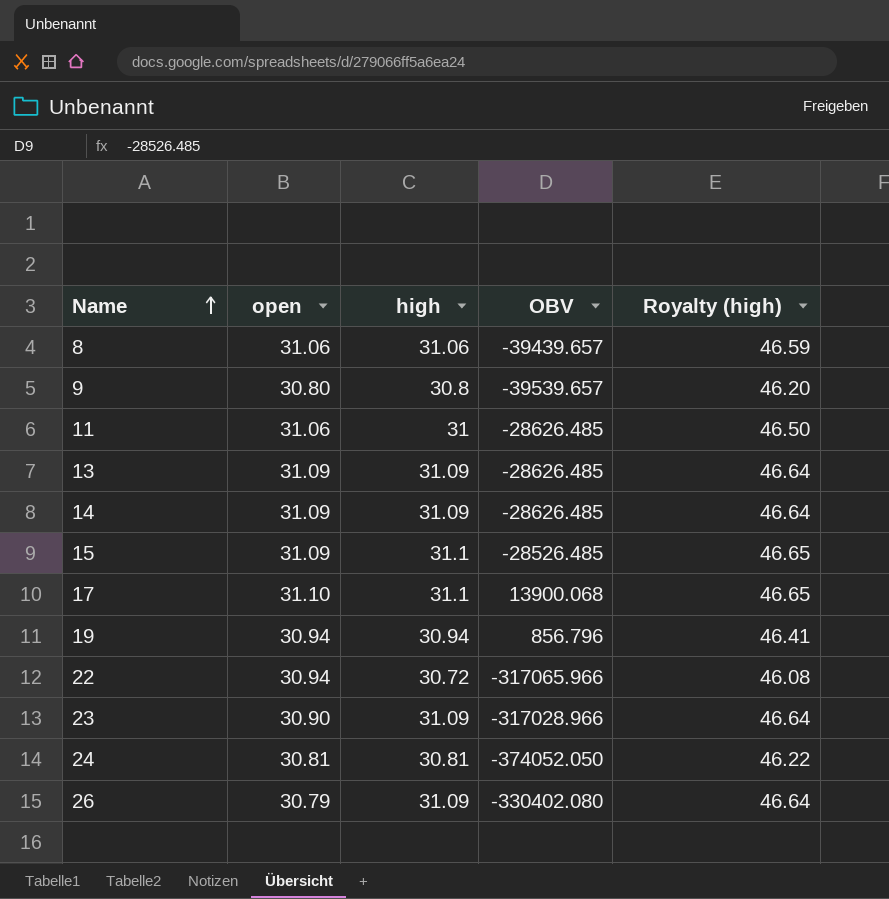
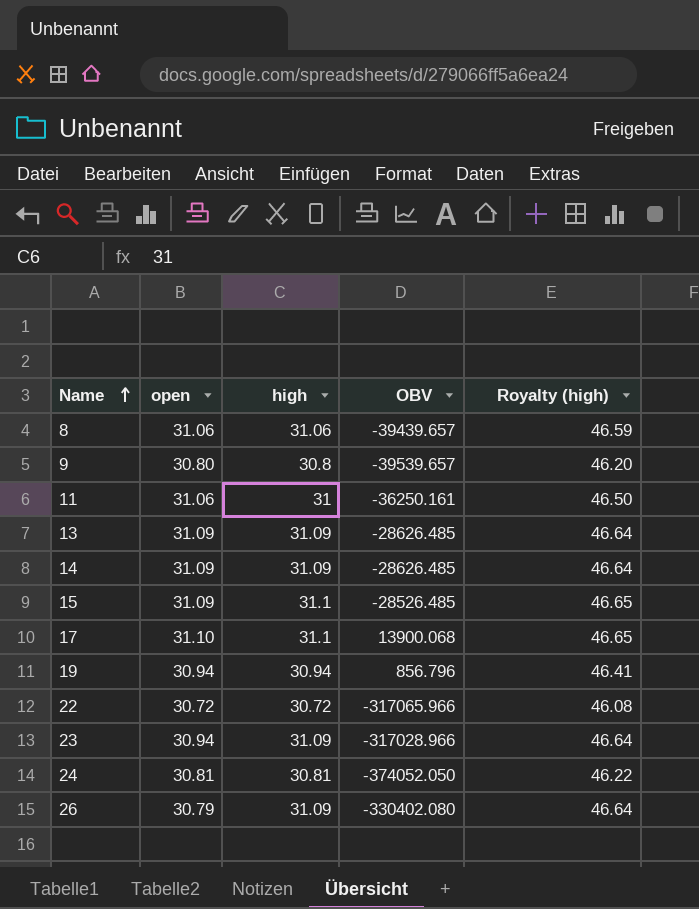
11 | OBV: -28626.485 -> -36250.161
22 | open: 30.94 -> 30.72
23 | open: 30.90 -> 30.94

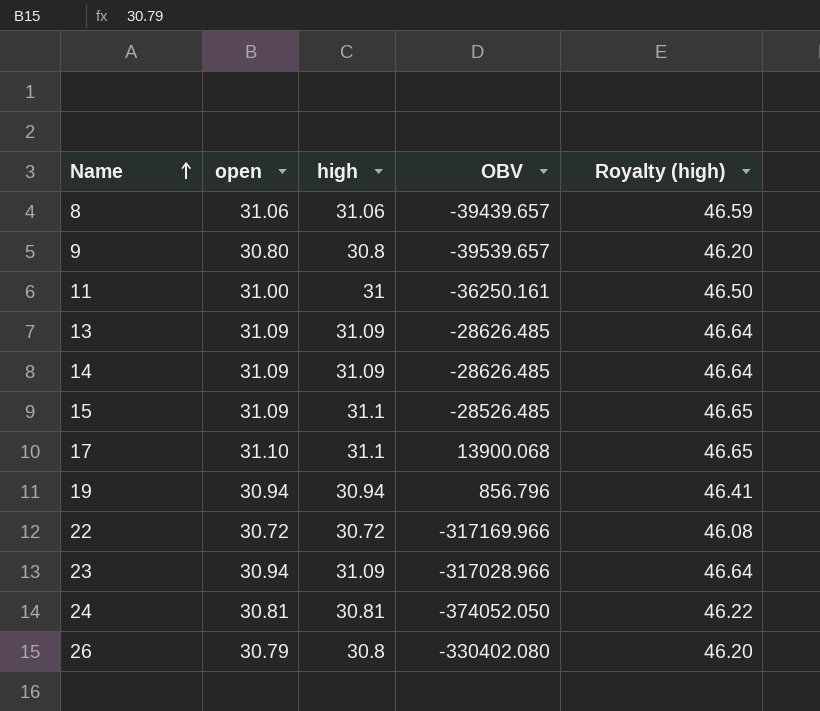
11 | open: 31.06 -> 31.00
22 | OBV: -317065.966 -> -317169.966
26 | high: 31.09 -> 30.8
26 | Royalty (high): 46.64 -> 46.20

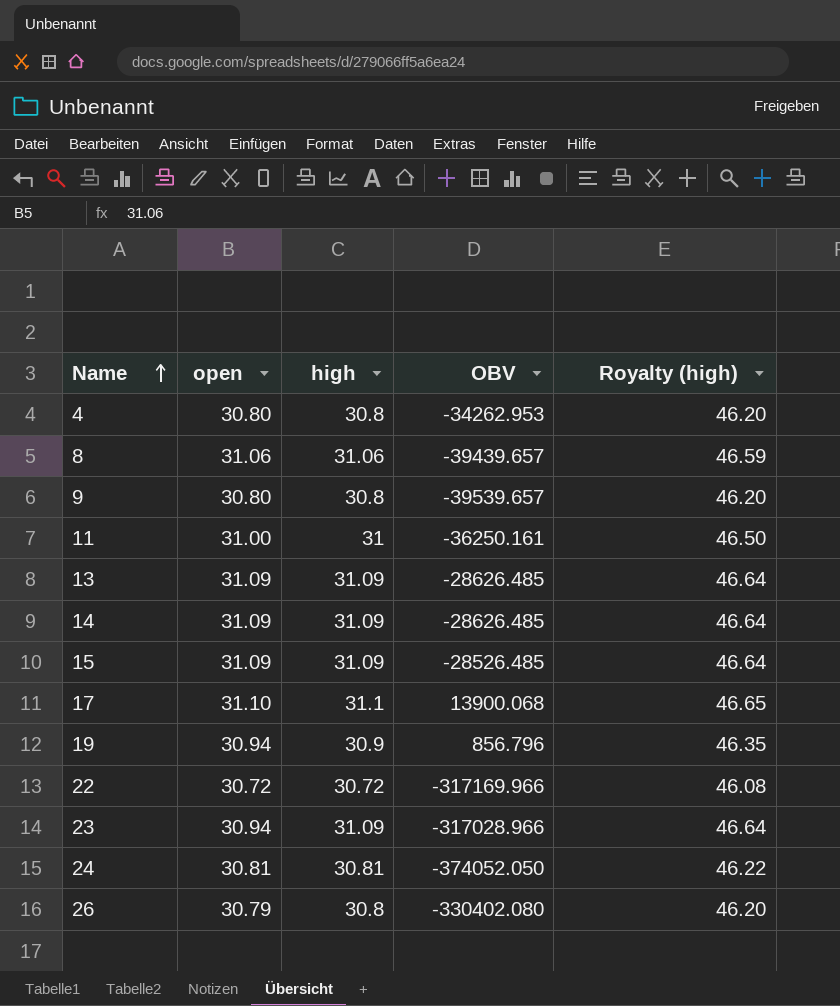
row 4: none -> 30.80 | 30.8 | -34262.953 | 46.20
15 | high: 31.1 -> 31.09
15 | Royalty (high): 46.65 -> 46.64
19 | high: 30.94 -> 30.9
19 | Royalty (high): 46.41 -> 46.35

